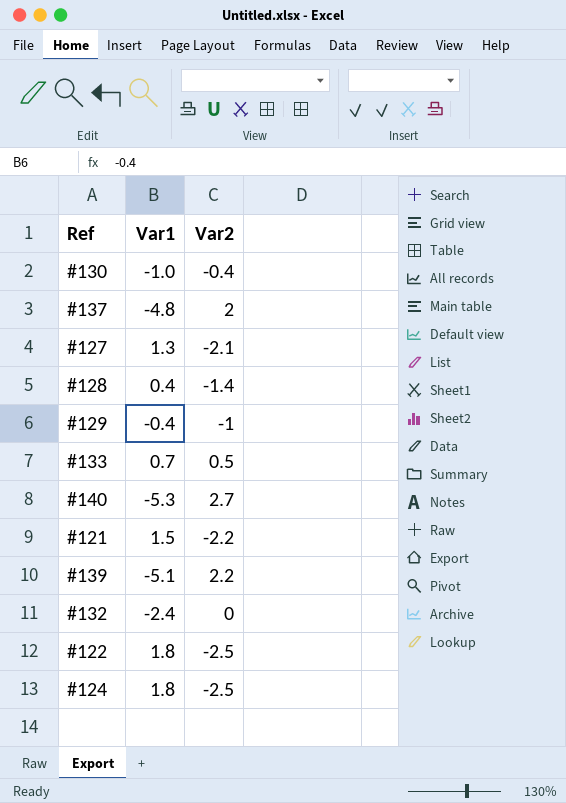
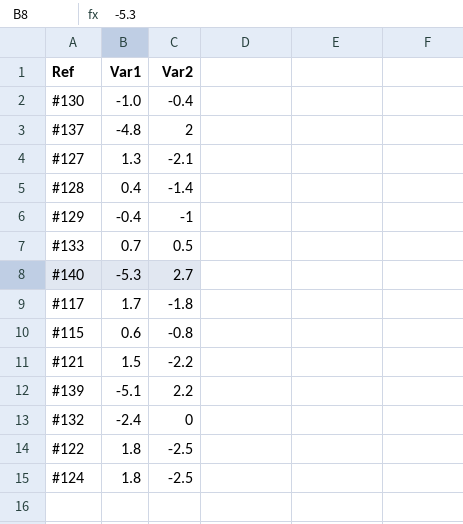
row #117: none -> 1.7 | -1.8
row #115: none -> 0.6 | -0.8

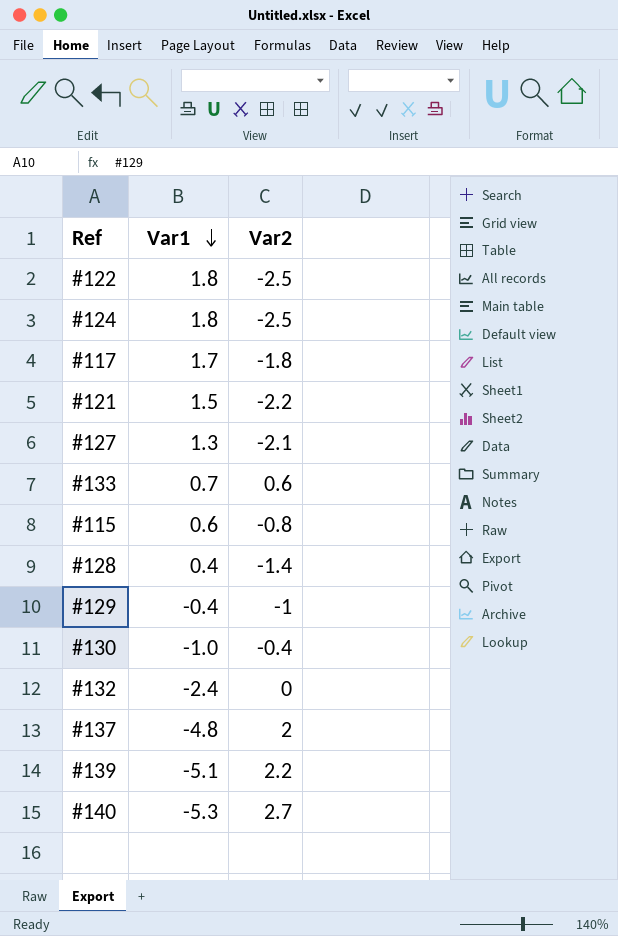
row order: none -> Var1 descending
#133 | Var2: 0.5 -> 0.6

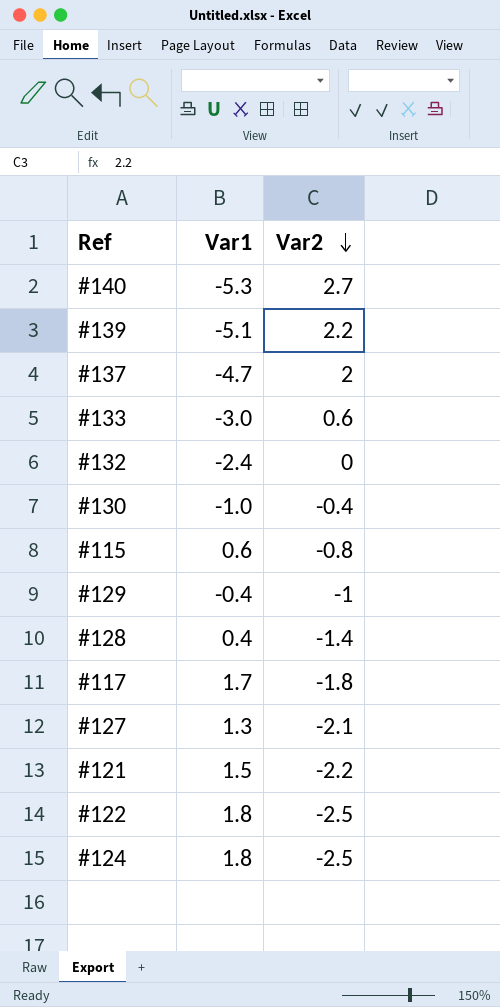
row order: Var1 descending -> Var2 descending
#137 | Var1: -4.8 -> -4.7
#133 | Var1: 0.7 -> -3.0

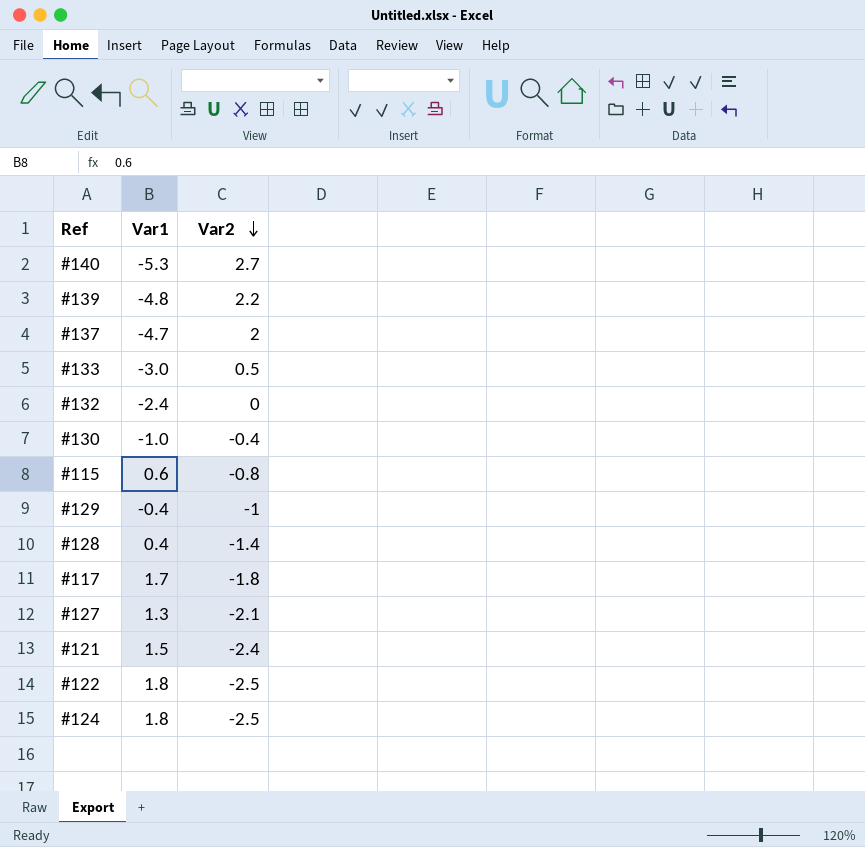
#139 | Var1: -5.1 -> -4.8
#133 | Var2: 0.6 -> 0.5
#121 | Var2: -2.2 -> -2.4

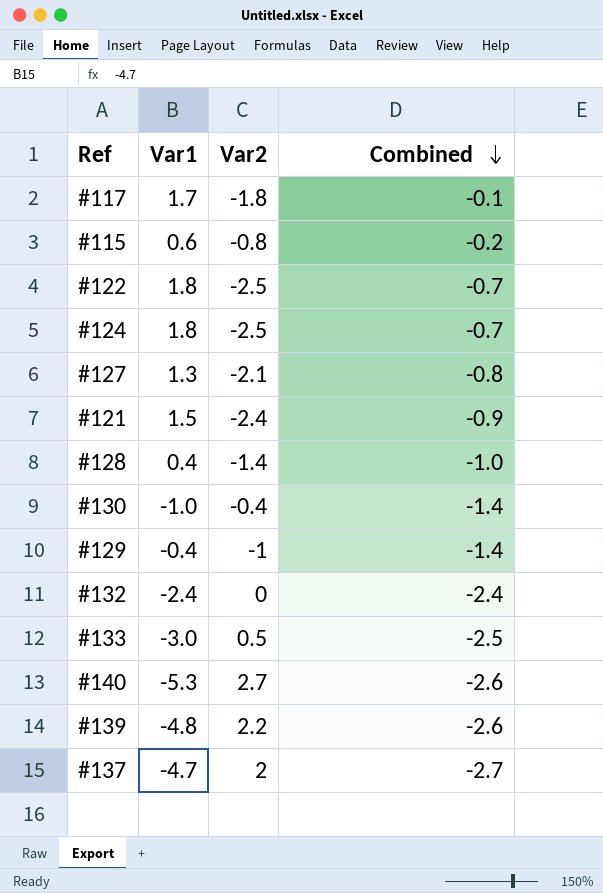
row order: Var2 descending -> Combined descending
column Combined | formula: none -> [Var1] + [Var2]

